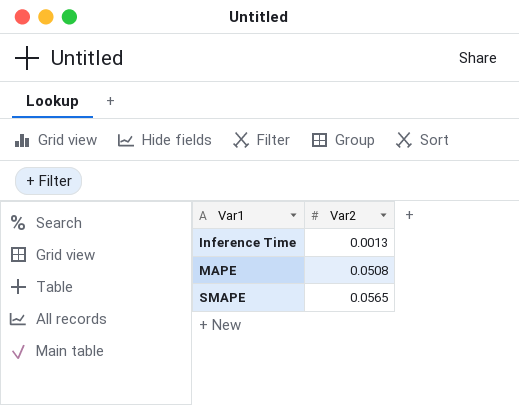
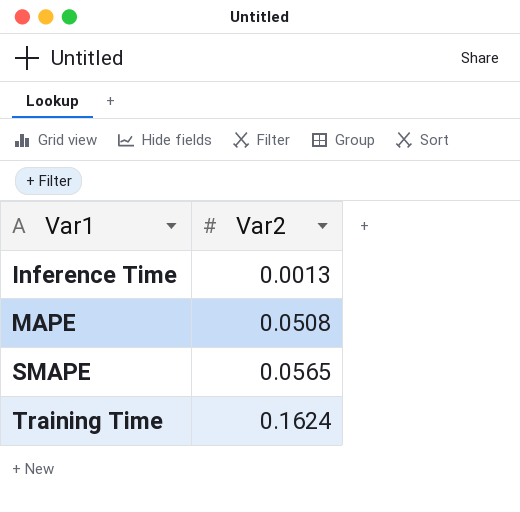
row Training Time: none -> 0.1624

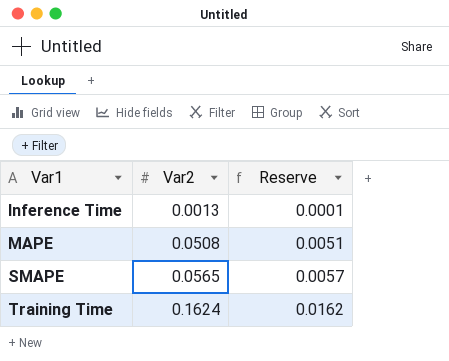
column Reserve | formula: none -> [Var2] * 0.1

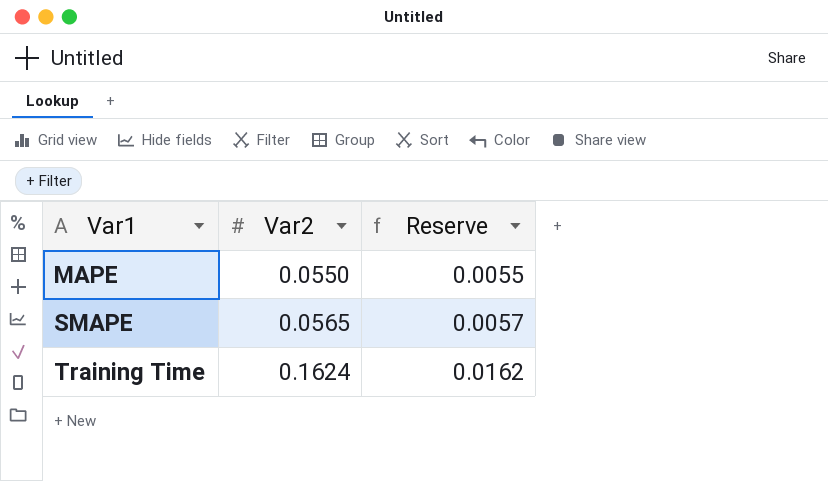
row Inference Time: 0.0013 | 0.0001 -> none
MAPE | Var2: 0.0508 -> 0.0550
MAPE | Reserve: 0.0051 -> 0.0055

